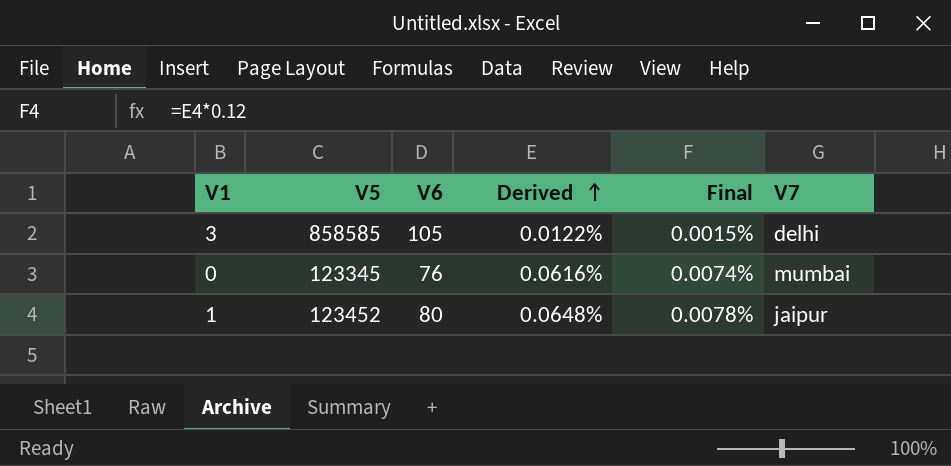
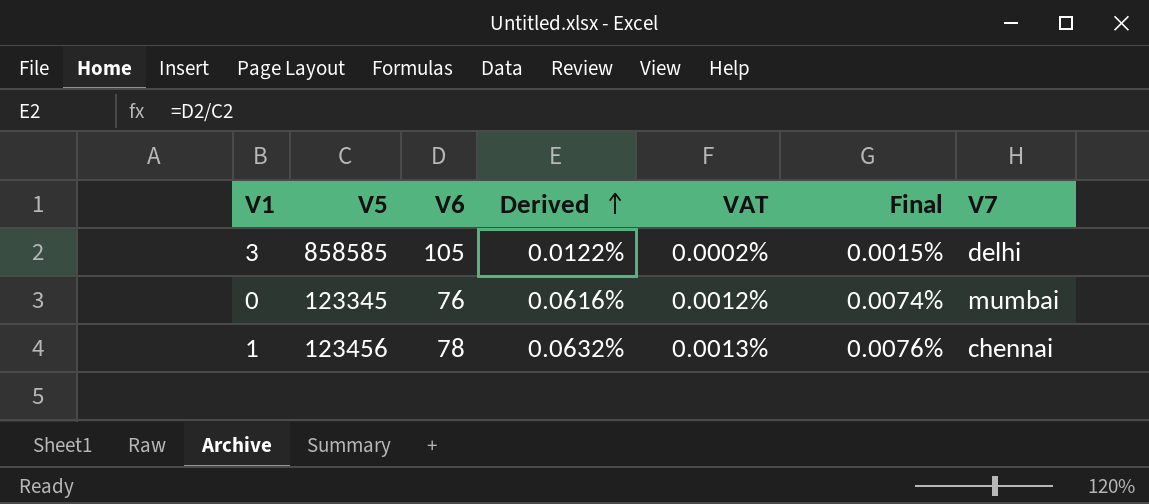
column VAT | formula: none -> [Derived] * 0.02
1 | V5: 123452 -> 123456
1 | V6: 80 -> 78
1 | Derived: 0.0648% -> 0.0632%
1 | Final: 0.0078% -> 0.0076%
1 | V7: jaipur -> chennai

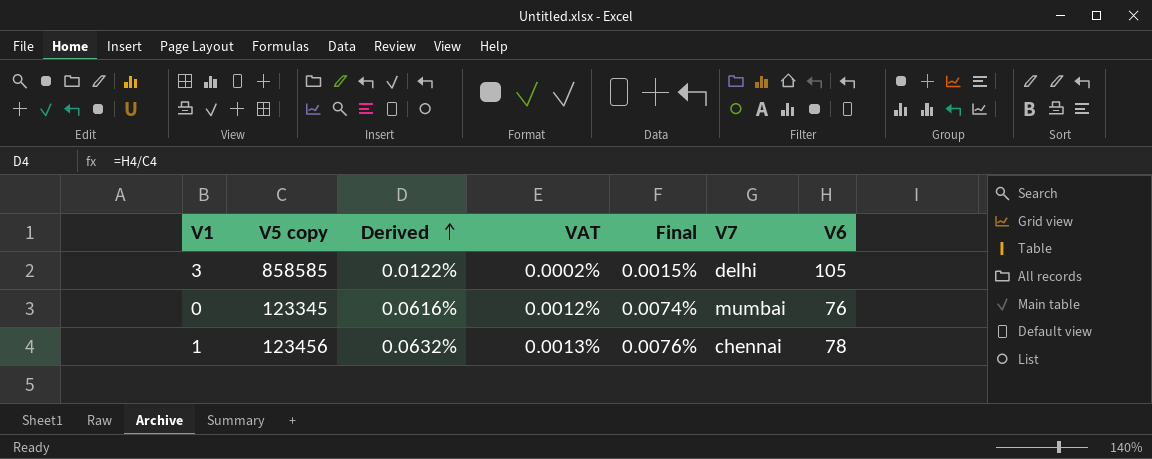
column name: V5 -> V5 copy
column V6 | position: 3 -> 7

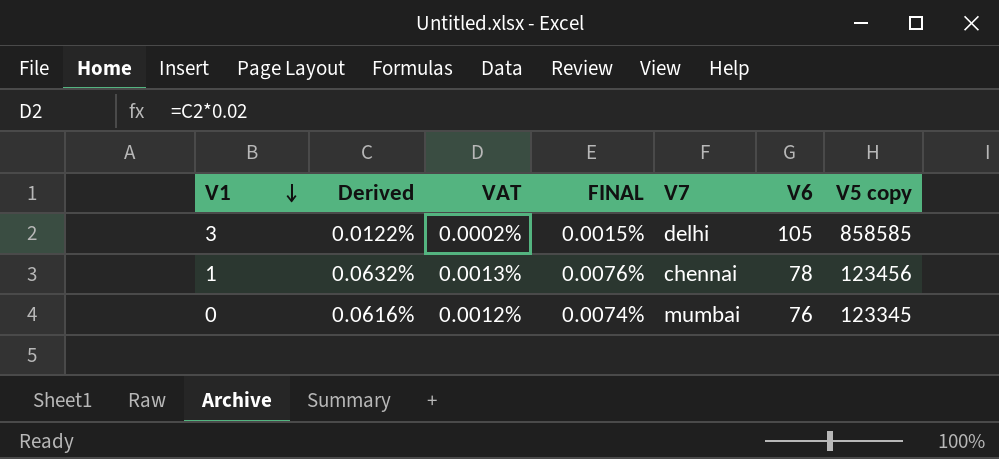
row order: Derived ascending -> V1 descending
column name: Final -> FINAL
column V5 copy | position: 2 -> 7

